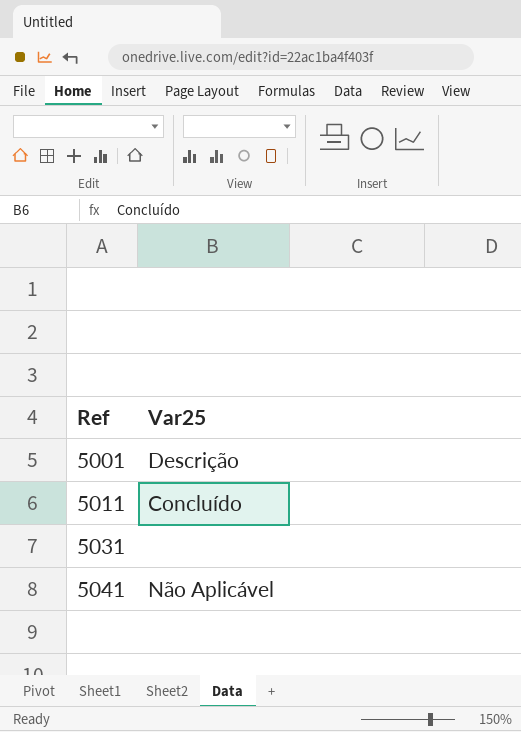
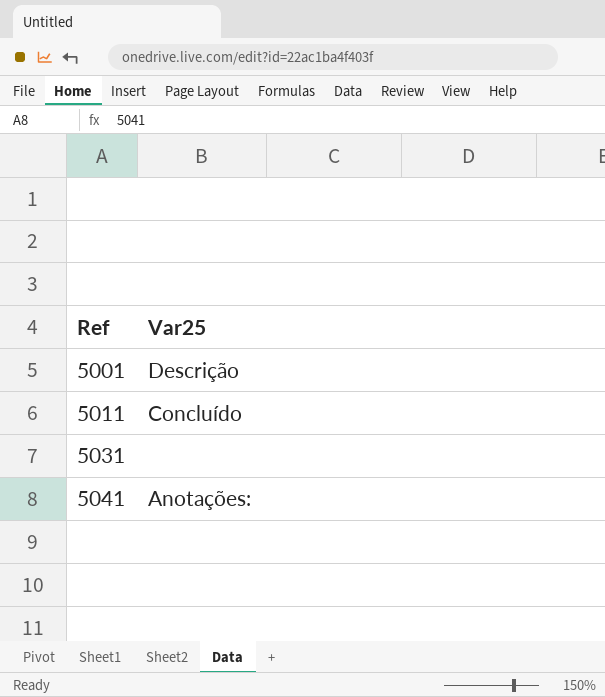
5041 | Var25: Não Aplicável -> Anotações:

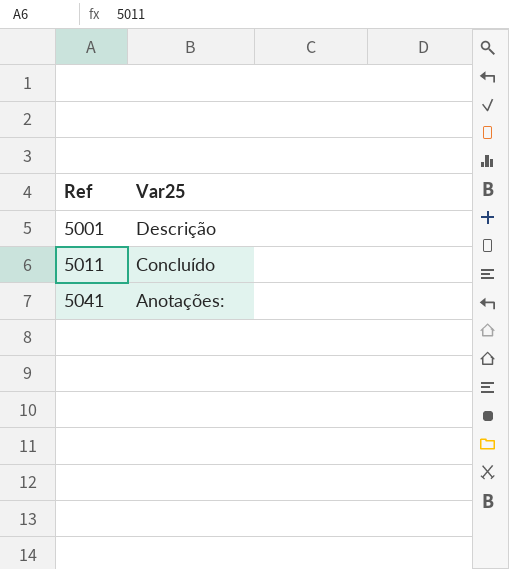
row 5031: none -> none

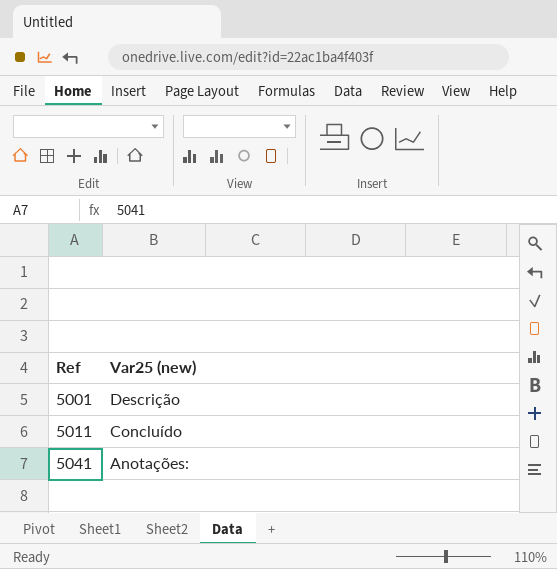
column name: Var25 -> Var25 (new)

